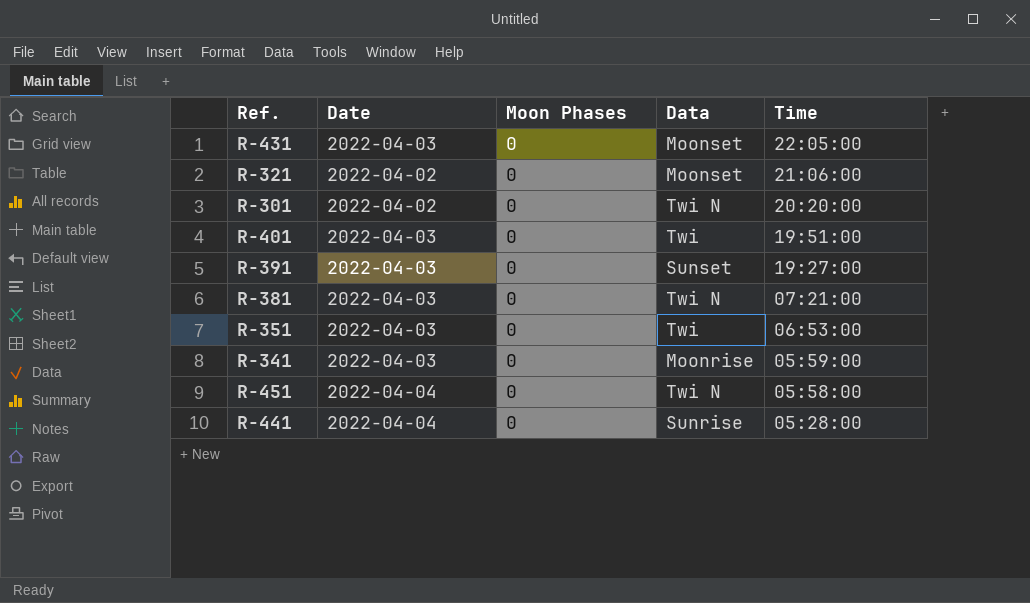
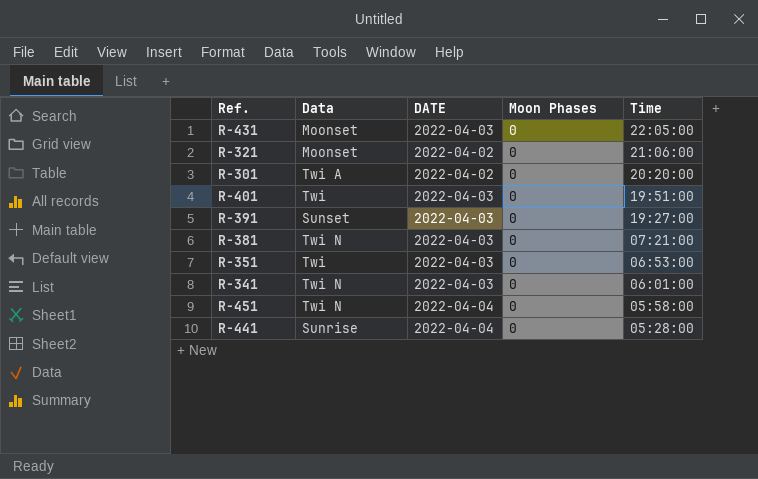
column Data | position: 4 -> 2
column name: Date -> DATE
R-301 | Data: Twi N -> Twi A
R-341 | Data: Moonrise -> Twi N
R-341 | Time: 05:59:00 -> 06:01:00

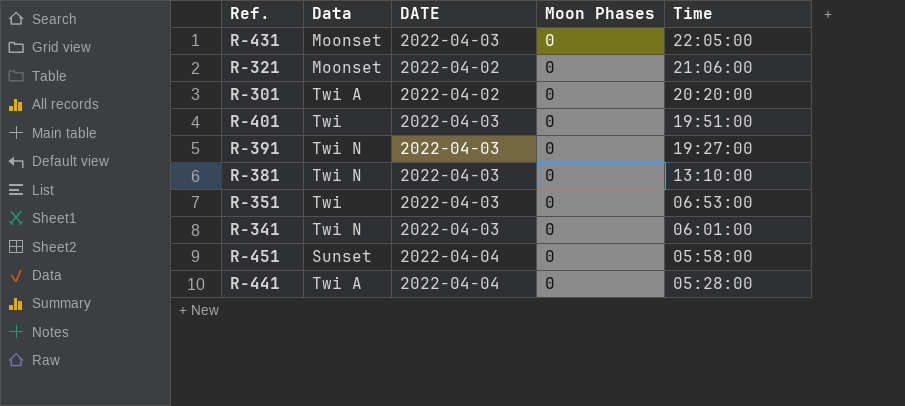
R-391 | Data: Sunset -> Twi N
R-381 | Time: 07:21:00 -> 13:10:00
R-451 | Data: Twi N -> Sunset
R-441 | Data: Sunrise -> Twi A

